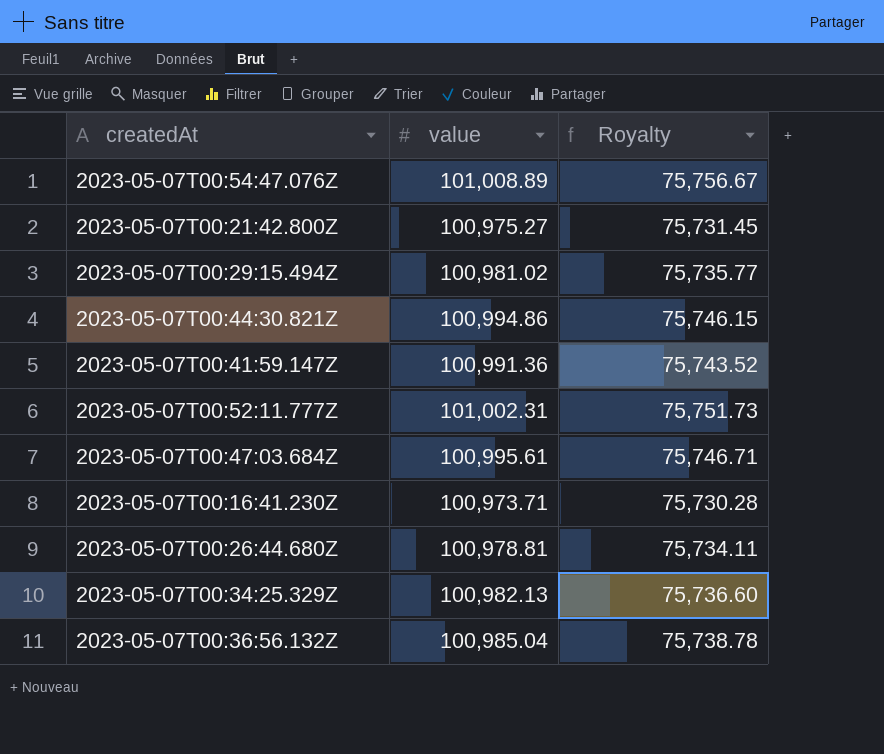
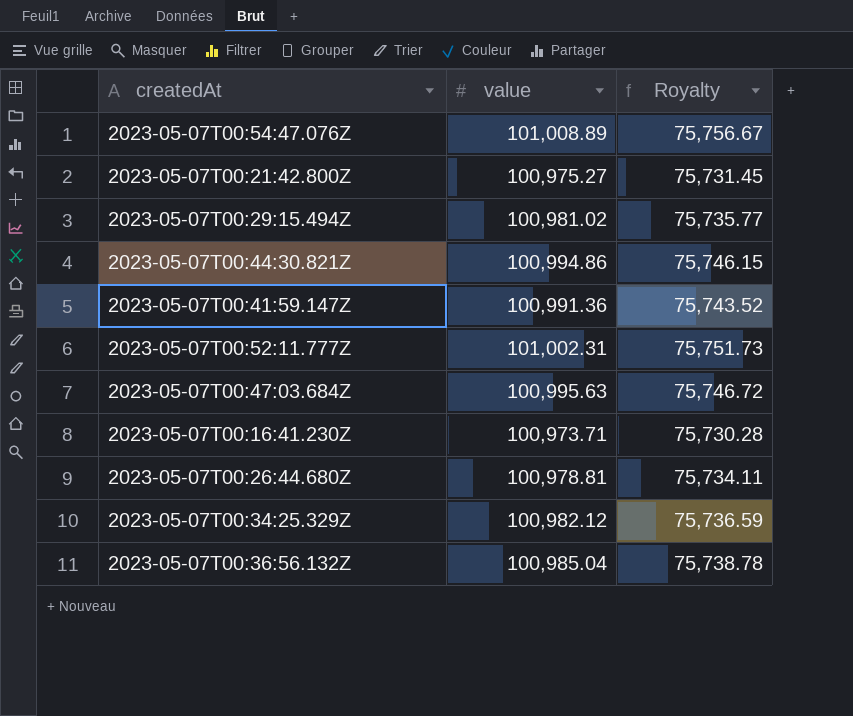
2023-05-07T00:47:03.684Z | value: 100,995.61 -> 100,995.63
2023-05-07T00:47:03.684Z | Royalty: 75,746.71 -> 75,746.72
2023-05-07T00:34:25.329Z | value: 100,982.13 -> 100,982.12
2023-05-07T00:34:25.329Z | Royalty: 75,736.60 -> 75,736.59

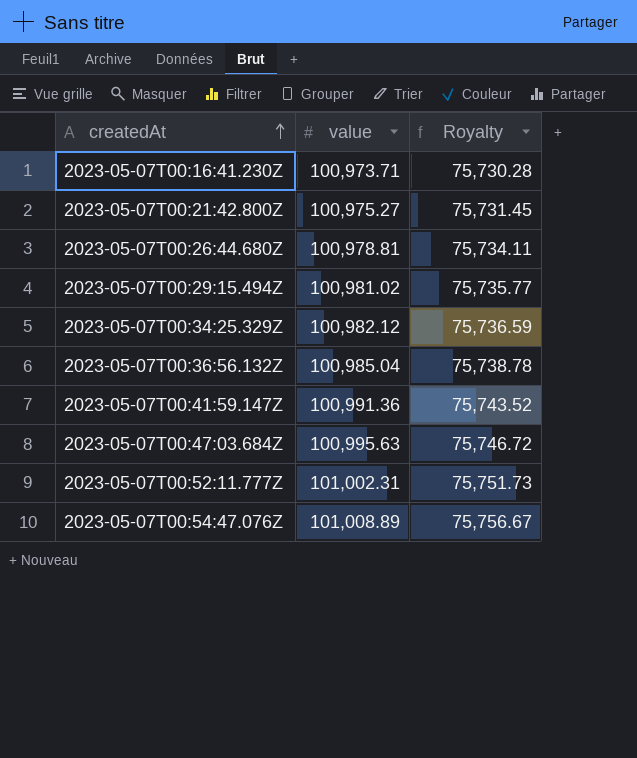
row order: none -> createdAt ascending
row 2023-05-07T00:44:30.821Z: 100,994.86 | 75,746.15 -> none

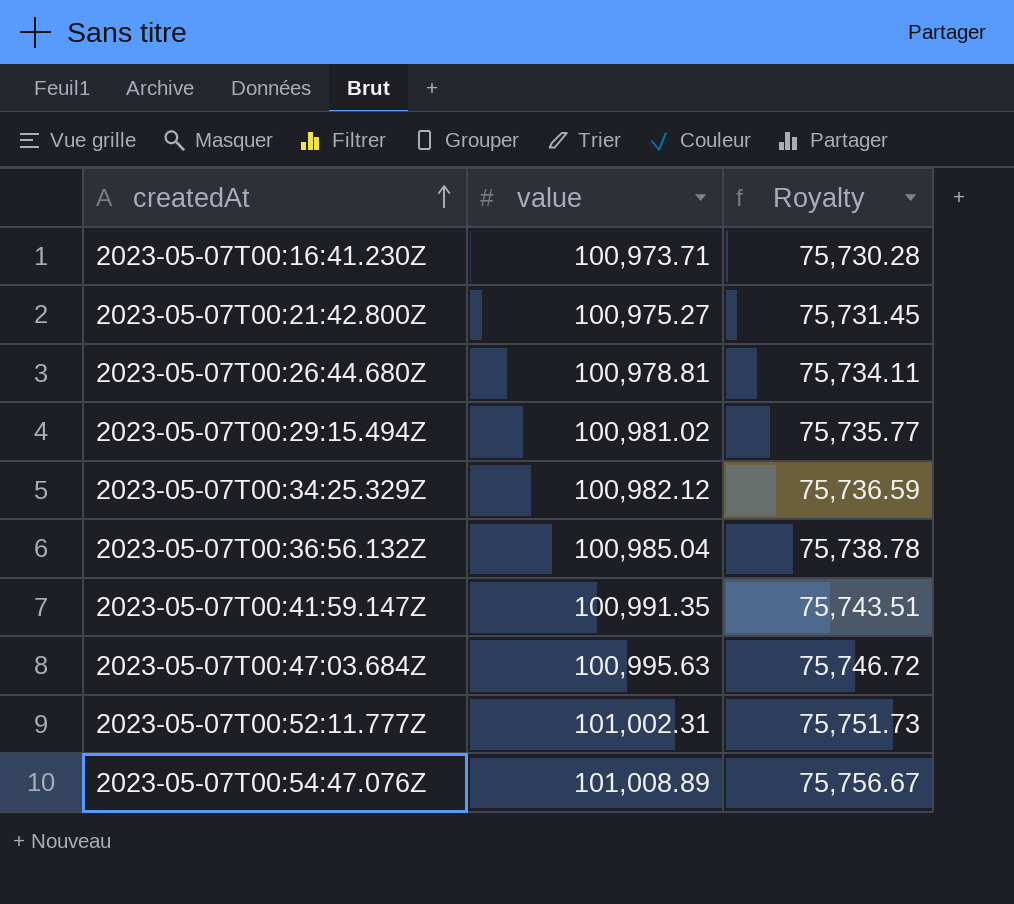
2023-05-07T00:41:59.147Z | value: 100,991.36 -> 100,991.35
2023-05-07T00:41:59.147Z | Royalty: 75,743.52 -> 75,743.51

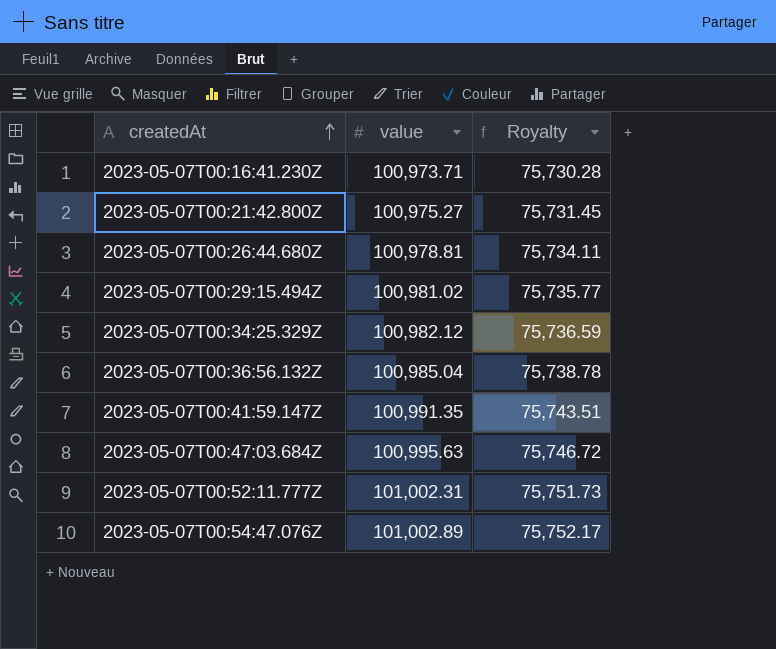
2023-05-07T00:54:47.076Z | value: 101,008.89 -> 101,002.89
2023-05-07T00:54:47.076Z | Royalty: 75,756.67 -> 75,752.17

